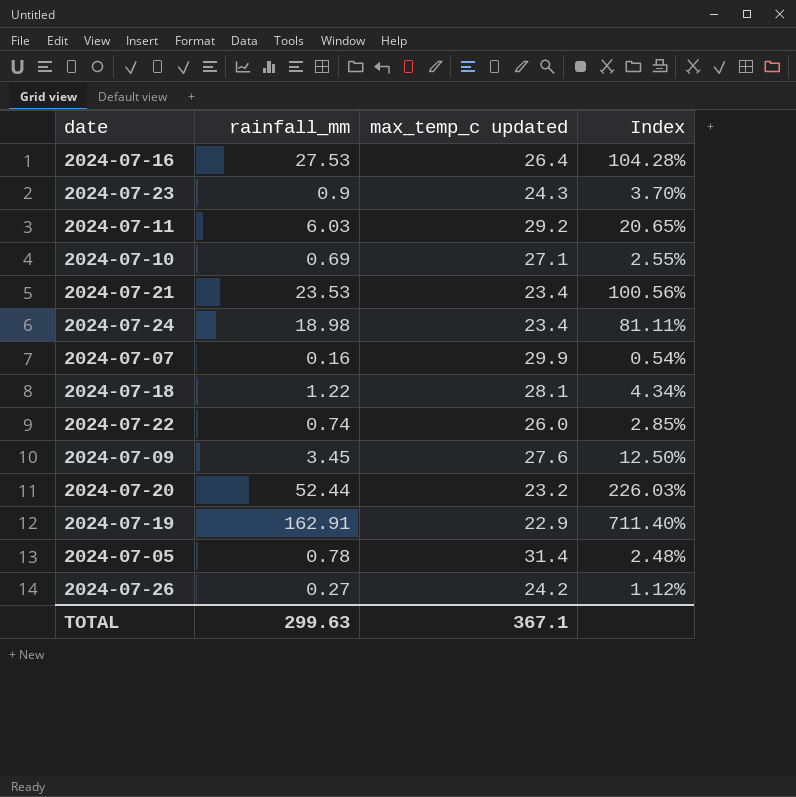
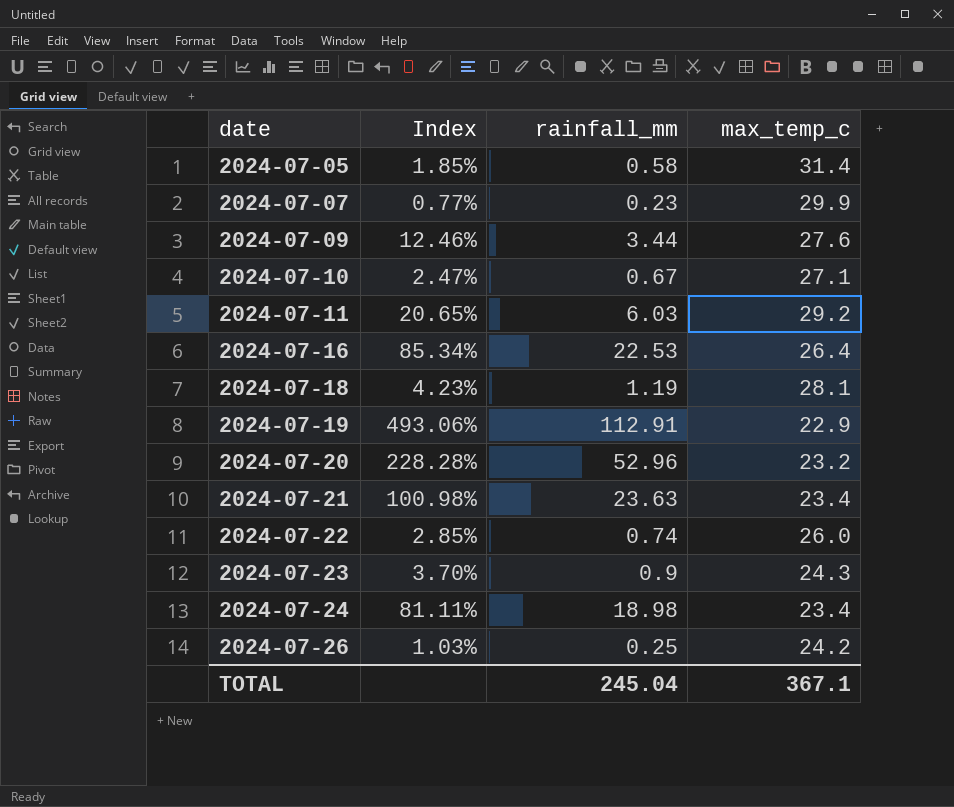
row order: none -> date ascending
column Index | position: 4 -> 2
column name: max_temp_c updated -> max_temp_c
2024-07-05 | Index: 2.48% -> 1.85%
2024-07-05 | rainfall_mm: 0.78 -> 0.58
2024-07-07 | Index: 0.54% -> 0.77%
2024-07-07 | rainfall_mm: 0.16 -> 0.23
2024-07-09 | Index: 12.50% -> 12.46%
2024-07-09 | rainfall_mm: 3.45 -> 3.44
2024-07-10 | Index: 2.55% -> 2.47%
2024-07-10 | rainfall_mm: 0.69 -> 0.67
2024-07-16 | Index: 104.28% -> 85.34%
2024-07-16 | rainfall_mm: 27.53 -> 22.53
2024-07-18 | Index: 4.34% -> 4.23%
2024-07-18 | rainfall_mm: 1.22 -> 1.19
2024-07-19 | Index: 711.40% -> 493.06%
2024-07-19 | rainfall_mm: 162.91 -> 112.91
2024-07-20 | Index: 226.03% -> 228.28%
2024-07-20 | rainfall_mm: 52.44 -> 52.96
2024-07-21 | Index: 100.56% -> 100.98%
2024-07-21 | rainfall_mm: 23.53 -> 23.63
2024-07-26 | Index: 1.12% -> 1.03%
2024-07-26 | rainfall_mm: 0.27 -> 0.25
TOTAL | rainfall_mm: 299.63 -> 245.04

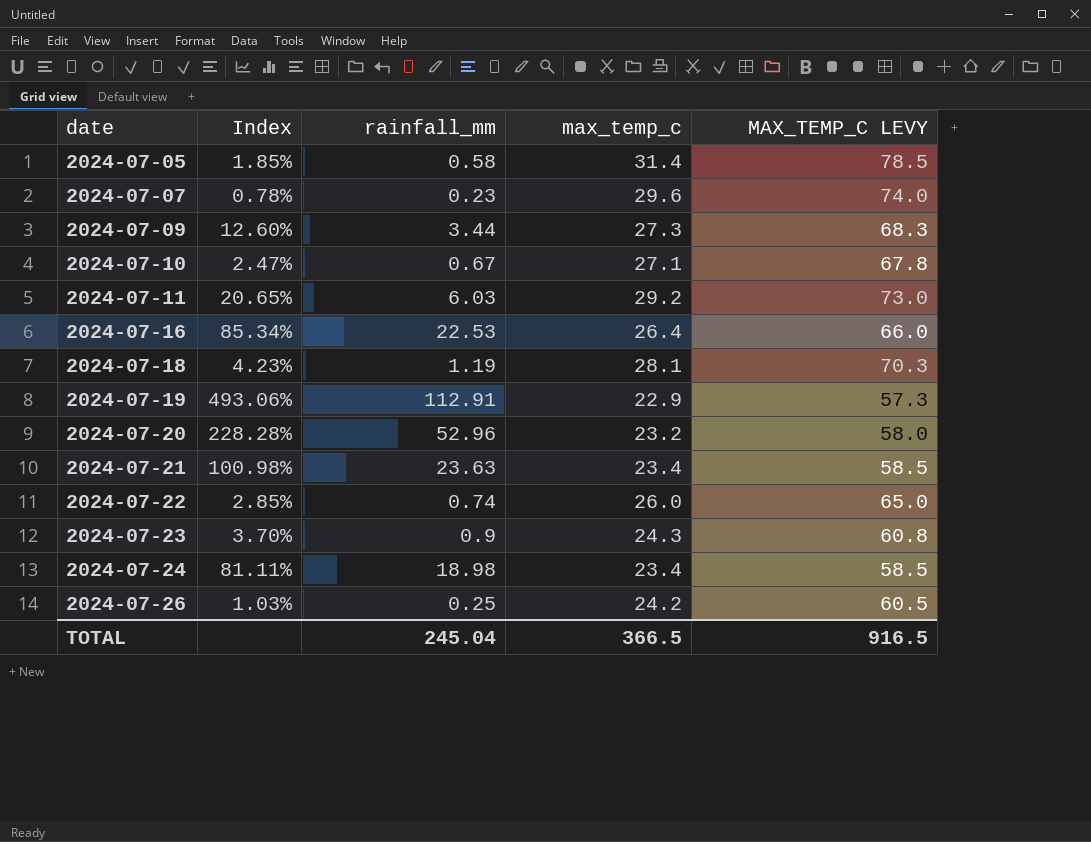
column MAX_TEMP_C LEVY | formula: none -> [max_temp_c] * 2.5
2024-07-07 | Index: 0.77% -> 0.78%
2024-07-07 | max_temp_c: 29.9 -> 29.6
2024-07-09 | Index: 12.46% -> 12.60%
2024-07-09 | max_temp_c: 27.6 -> 27.3
TOTAL | max_temp_c: 367.1 -> 366.5

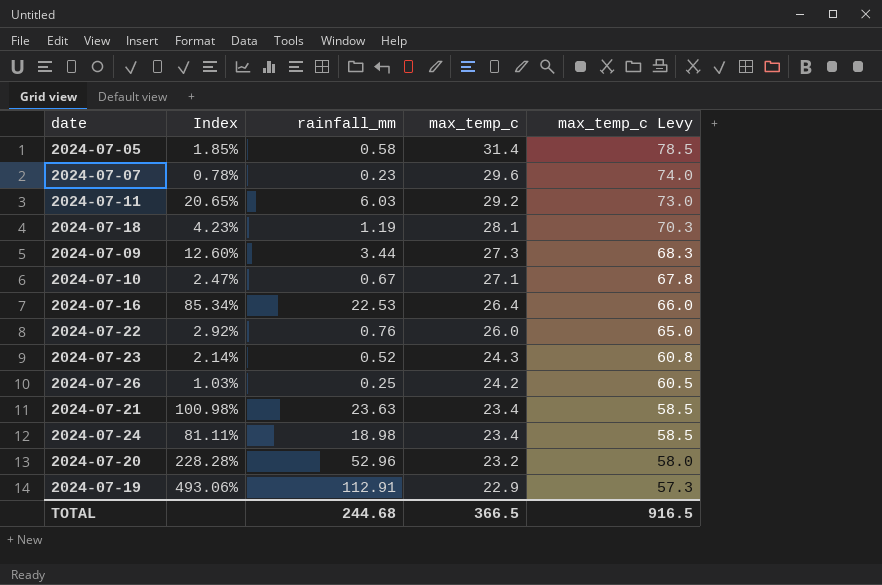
row order: date ascending -> max_temp_c descending
column name: MAX_TEMP_C LEVY -> max_temp_c Levy
2024-07-22 | Index: 2.85% -> 2.92%
2024-07-22 | rainfall_mm: 0.74 -> 0.76
2024-07-23 | Index: 3.70% -> 2.14%
2024-07-23 | rainfall_mm: 0.9 -> 0.52
TOTAL | rainfall_mm: 245.04 -> 244.68

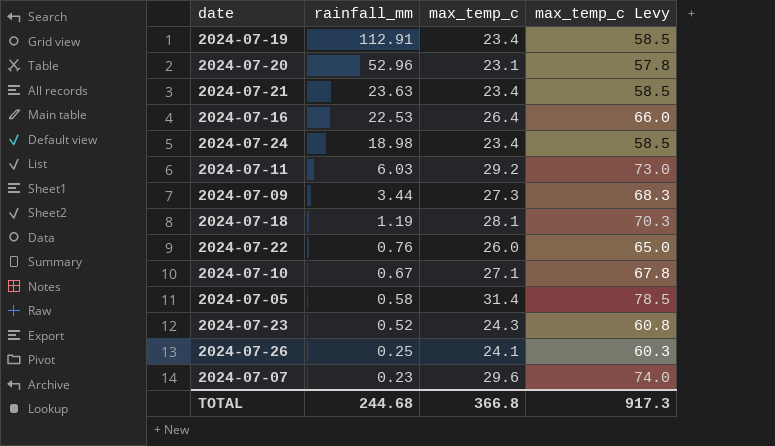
row order: max_temp_c descending -> rainfall_mm descending
column Index | formula: [rainfall_mm] / [max_temp_c] -> none
2024-07-19 | max_temp_c: 22.9 -> 23.4
2024-07-19 | max_temp_c Levy: 57.3 -> 58.5
2024-07-20 | max_temp_c: 23.2 -> 23.1
2024-07-20 | max_temp_c Levy: 58.0 -> 57.8
2024-07-26 | max_temp_c: 24.2 -> 24.1
2024-07-26 | max_temp_c Levy: 60.5 -> 60.3
TOTAL | max_temp_c: 366.5 -> 366.8
TOTAL | max_temp_c Levy: 916.5 -> 917.3

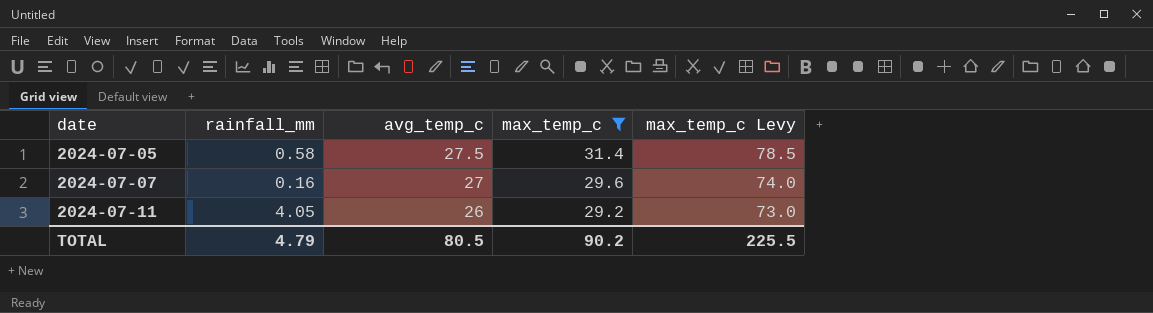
filter: none -> max_temp_c >= 29.2
row order: rainfall_mm descending -> date ascending
column avg_temp_c | position: none -> 3
2024-07-07 | rainfall_mm: 0.23 -> 0.16
2024-07-11 | rainfall_mm: 6.03 -> 4.05
TOTAL | rainfall_mm: 244.68 -> 4.79
TOTAL | max_temp_c: 366.8 -> 90.2
TOTAL | max_temp_c Levy: 917.3 -> 225.5

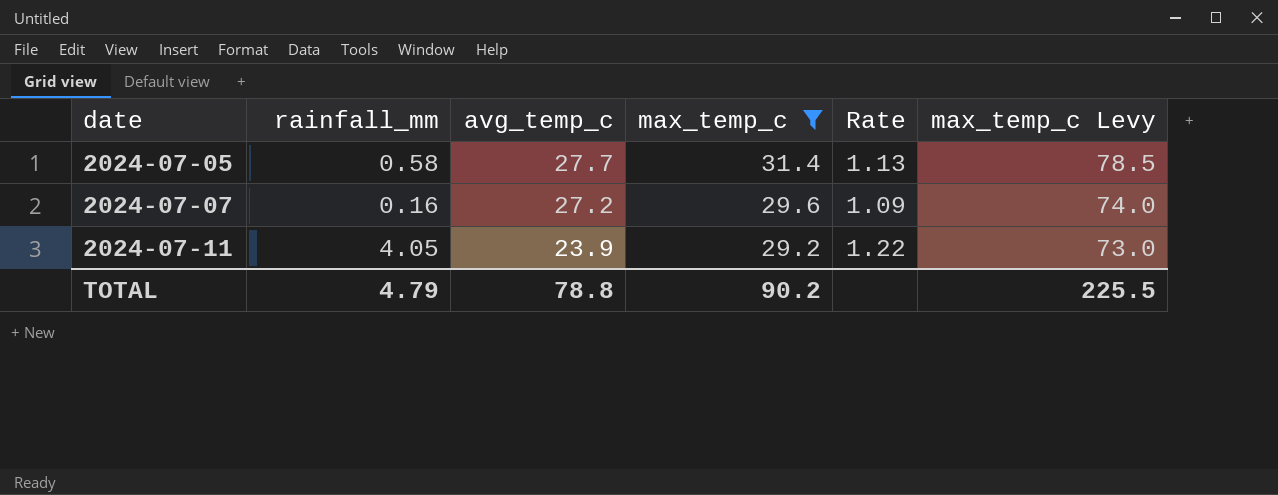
column Rate | formula: none -> [max_temp_c] / [avg_temp_c]
2024-07-05 | avg_temp_c: 27.5 -> 27.7
2024-07-07 | avg_temp_c: 27 -> 27.2
2024-07-11 | avg_temp_c: 26 -> 23.9
TOTAL | avg_temp_c: 80.5 -> 78.8

